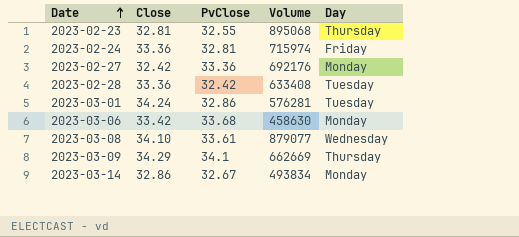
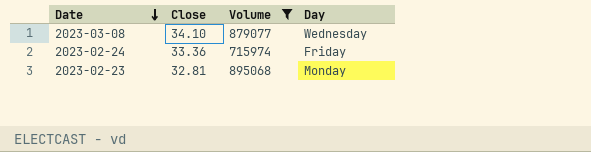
filter: none -> Volume >= 715974
row order: Date ascending -> Date descending
column PvClose | position: 3 -> none
2023-02-23 | Day: Thursday -> Monday

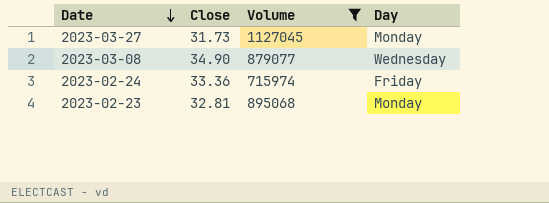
row 2023-03-27: none -> 31.73 | 1127045 | Monday
2023-03-08 | Close: 34.10 -> 34.90

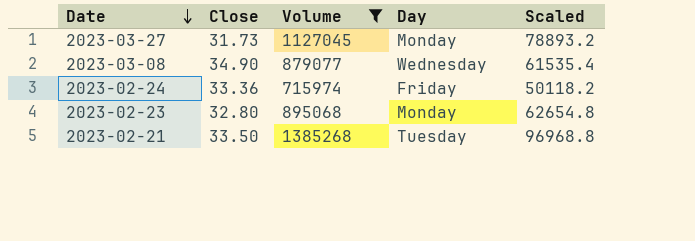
column Scaled | formula: none -> [Volume] * 0.07
2023-02-23 | Close: 32.81 -> 32.80
row 2023-02-21: none -> 33.50 | 1385268 | Tuesday | 96968.8

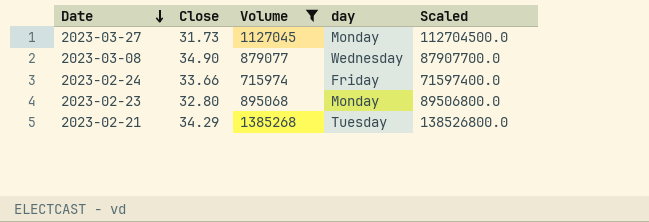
column name: Day -> day
column Scaled | formula: [Volume] * 0.07 -> [Volume] * 100
2023-02-24 | Close: 33.36 -> 33.66
2023-02-21 | Close: 33.50 -> 34.29

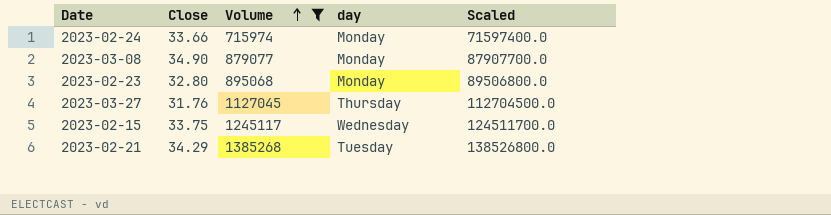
row order: Date descending -> Volume ascending
2023-02-24 | day: Friday -> Monday
2023-03-08 | day: Wednesday -> Monday
2023-03-27 | Close: 31.73 -> 31.76
2023-03-27 | day: Monday -> Thursday
row 2023-02-15: none -> 33.75 | 1245117 | Wednesday | 124511700.0

